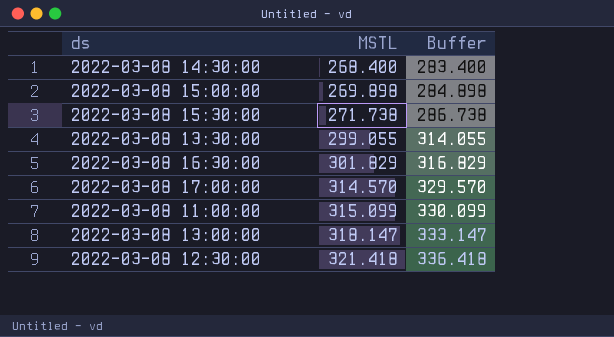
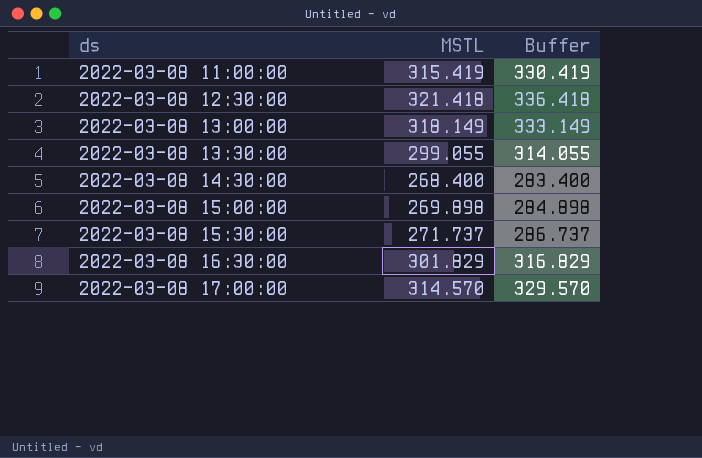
row order: MSTL ascending -> ds ascending
2022-03-08 11:00:00 | MSTL: 315.099 -> 315.419
2022-03-08 11:00:00 | Buffer: 330.099 -> 330.419
2022-03-08 13:00:00 | MSTL: 318.147 -> 318.149
2022-03-08 13:00:00 | Buffer: 333.147 -> 333.149
2022-03-08 15:30:00 | MSTL: 271.738 -> 271.737
2022-03-08 15:30:00 | Buffer: 286.738 -> 286.737

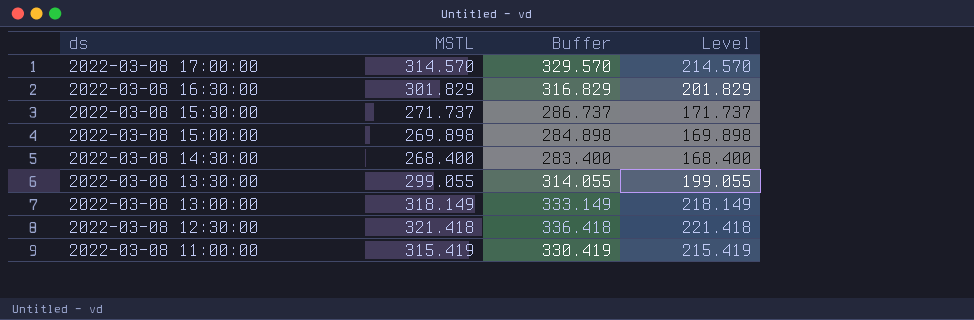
row order: ds ascending -> ds descending
column Level | formula: none -> [MSTL] - 100

